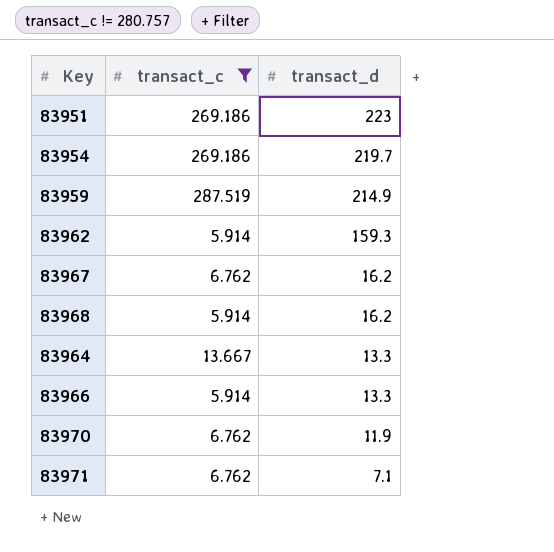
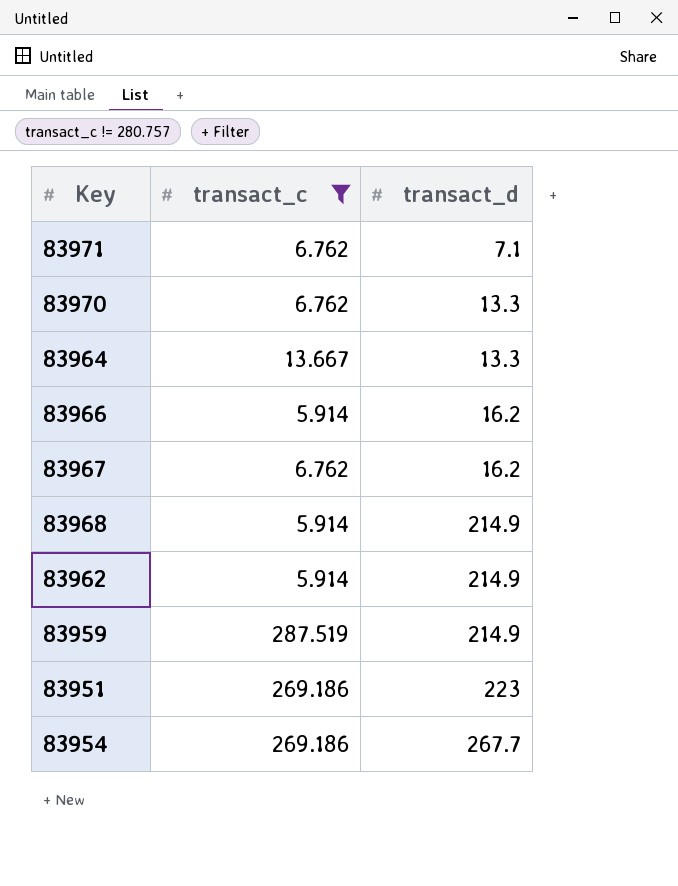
row order: transact_d descending -> transact_d ascending
83970 | transact_d: 11.9 -> 13.3
83966 | transact_d: 13.3 -> 16.2
83968 | transact_d: 16.2 -> 214.9
83962 | transact_d: 159.3 -> 214.9
83954 | transact_d: 219.7 -> 267.7

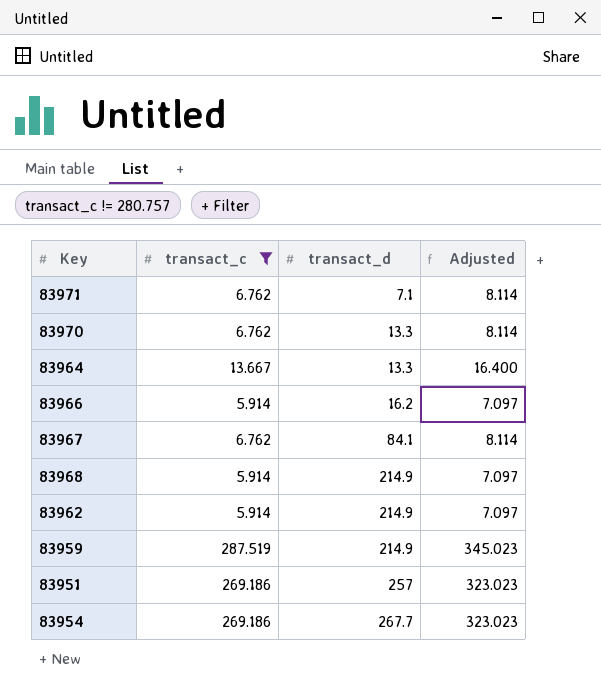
column Adjusted | formula: none -> [transact_c] * 1.2
83967 | transact_d: 16.2 -> 84.1
83951 | transact_d: 223 -> 257

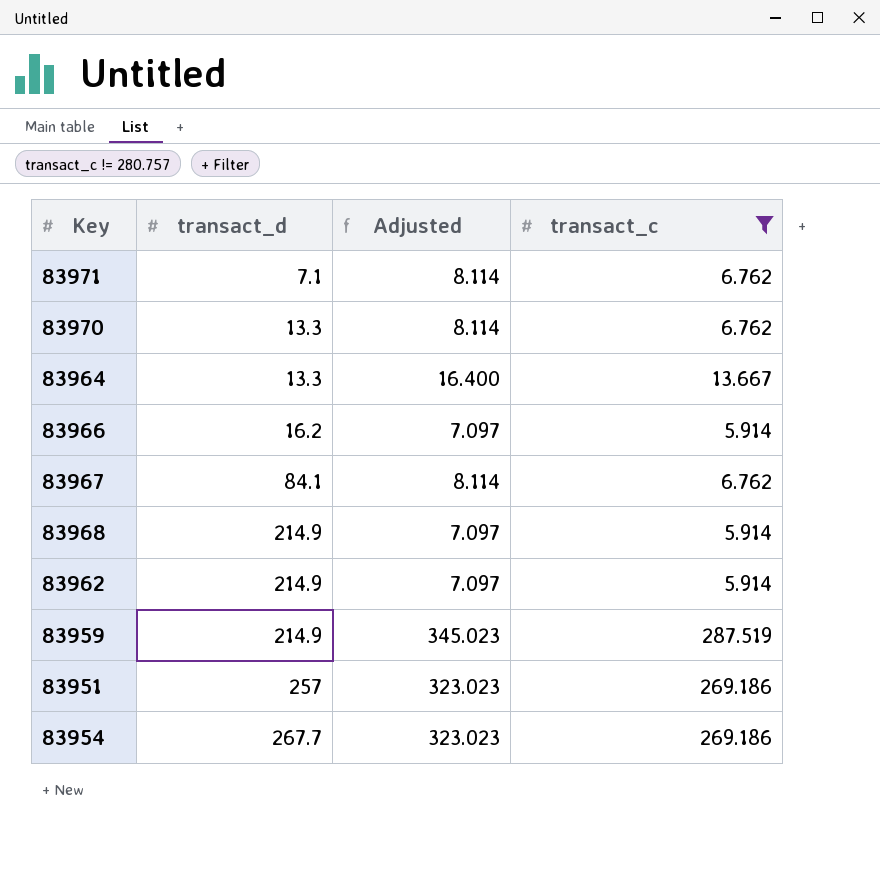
column transact_c | position: 2 -> 4

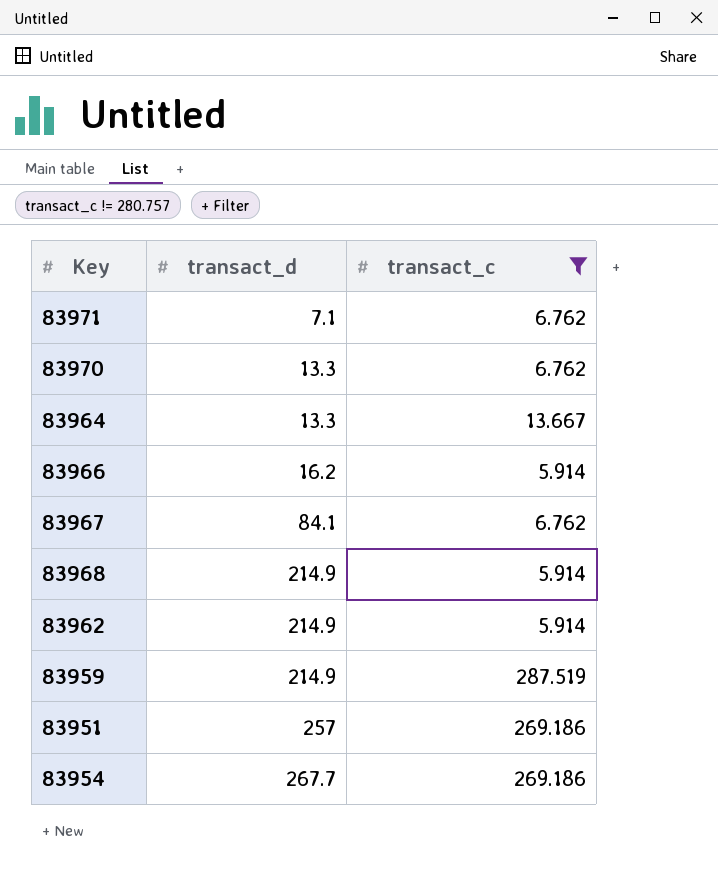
column Adjusted | formula: [transact_c] * 1.2 -> none

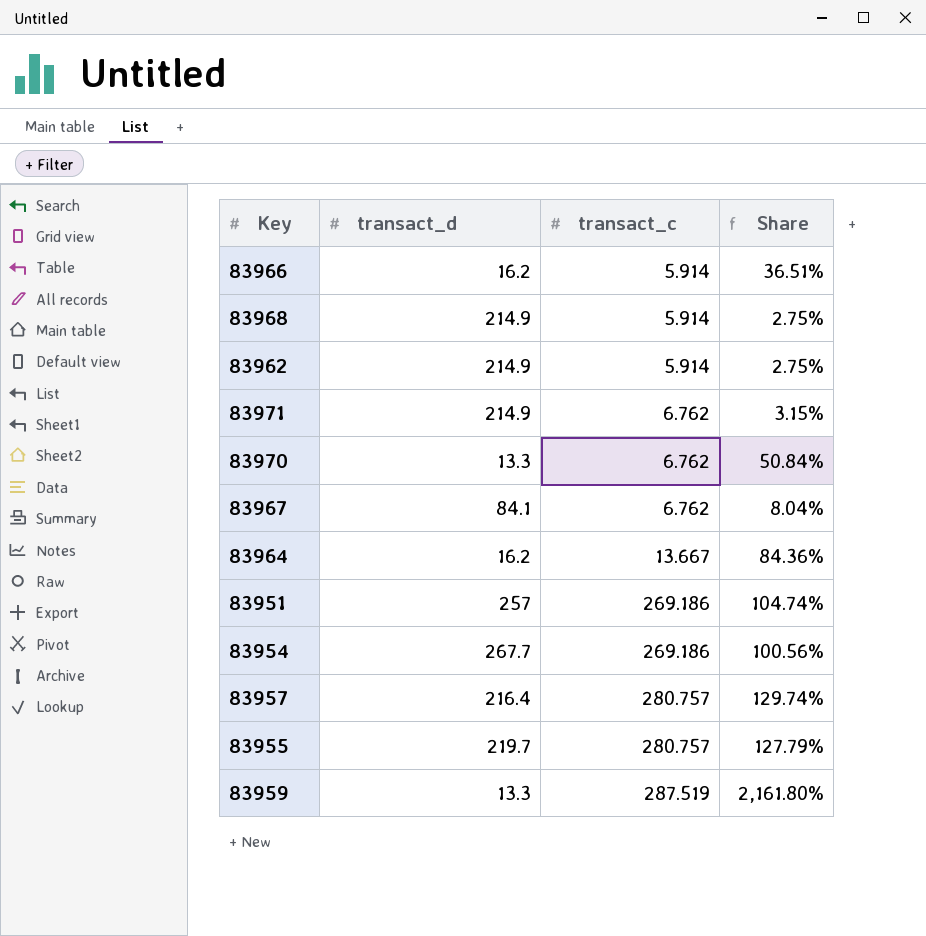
filter: transact_c != 280.757 -> none
row order: transact_d ascending -> transact_c ascending
column Share | formula: none -> [transact_c] / [transact_d]
83971 | transact_d: 7.1 -> 214.9
83964 | transact_d: 13.3 -> 16.2
83959 | transact_d: 214.9 -> 13.3

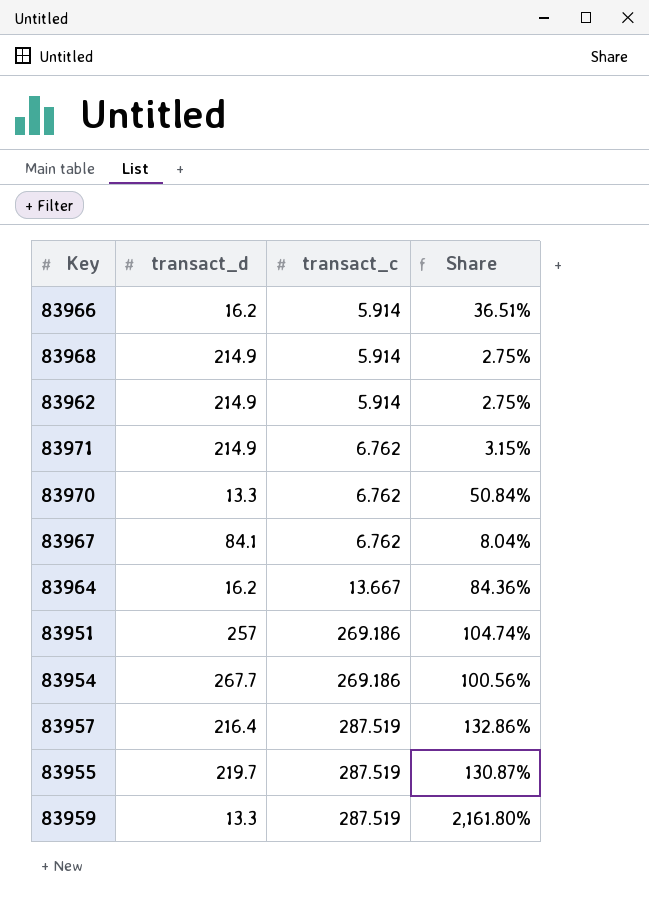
83957 | transact_c: 280.757 -> 287.519
83957 | Share: 129.74% -> 132.86%
83955 | transact_c: 280.757 -> 287.519
83955 | Share: 127.79% -> 130.87%

